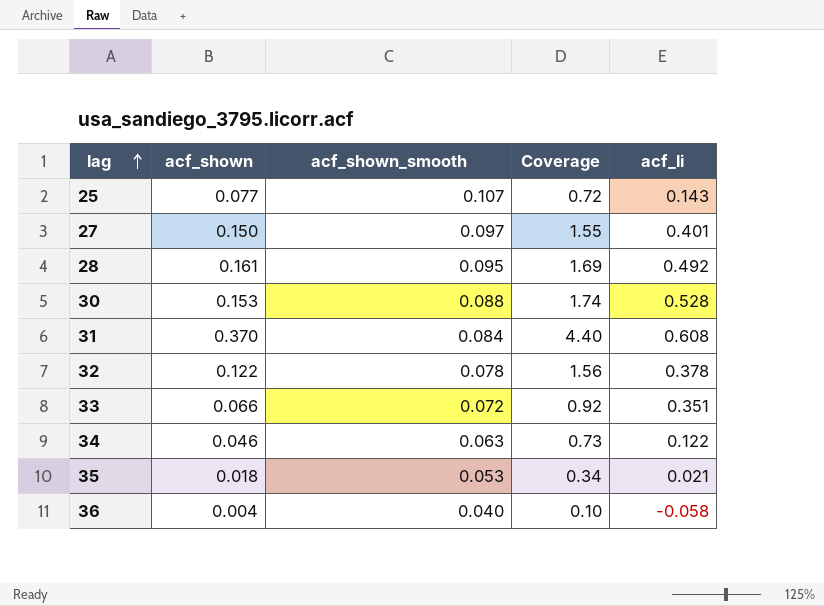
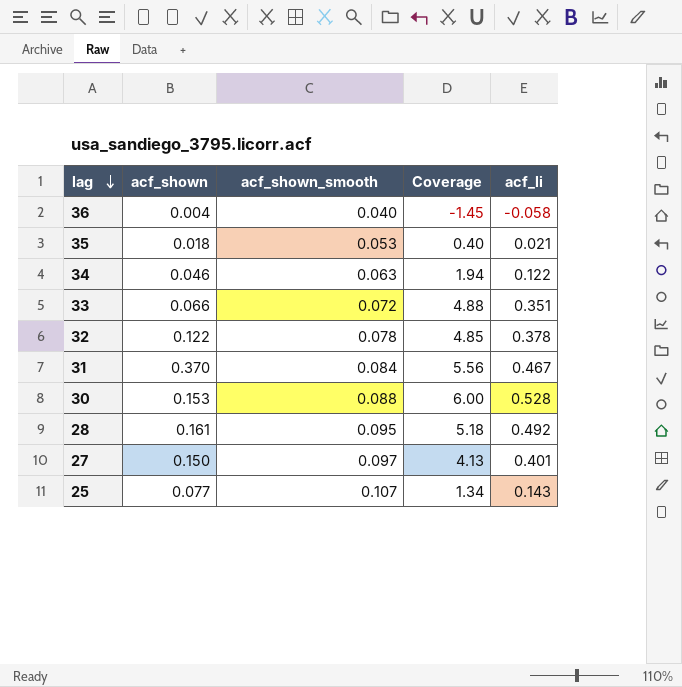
row order: lag ascending -> lag descending
column Coverage | formula: [acf_shown] / [acf_shown_smooth] -> [acf_li] / [acf_shown_smooth]
31 | acf_li: 0.608 -> 0.467

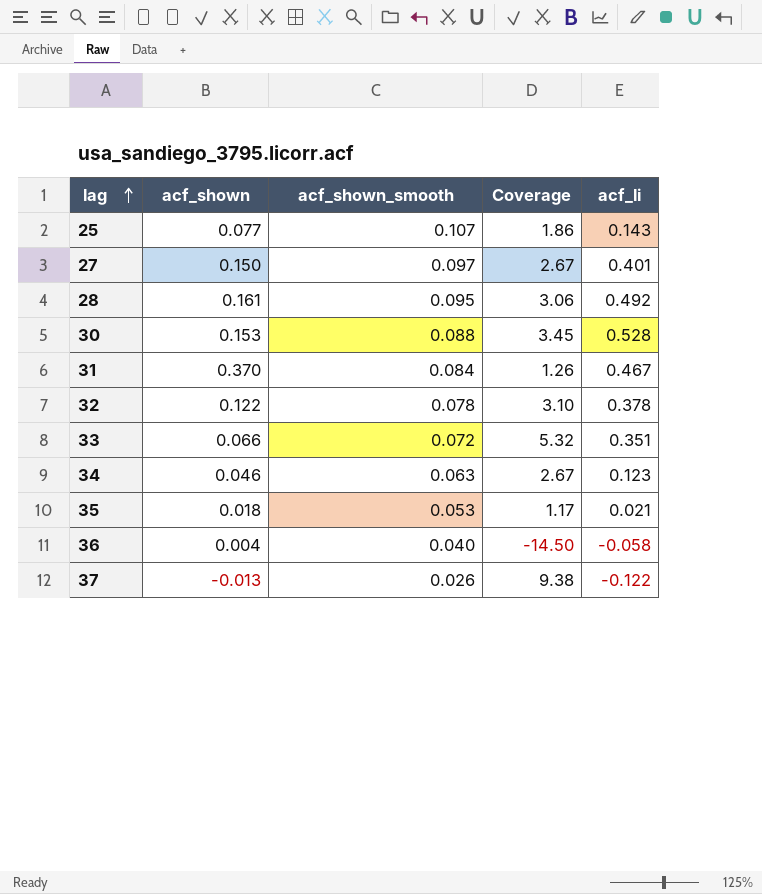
row order: lag descending -> lag ascending
column Coverage | formula: [acf_li] / [acf_shown_smooth] -> [acf_li] / [acf_shown]
34 | acf_li: 0.122 -> 0.123
row 37: none -> -0.013 | 0.026 | 9.38 | -0.122

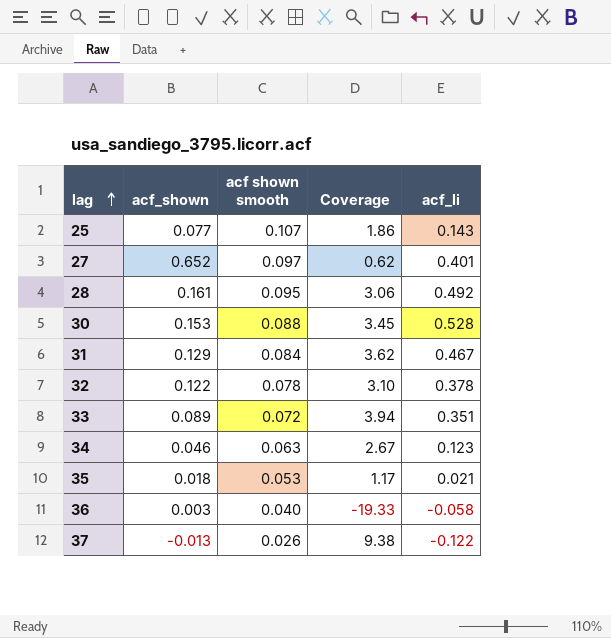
column name: acf_shown_smooth -> acf shown smooth
27 | acf_shown: 0.150 -> 0.652
27 | Coverage: 2.67 -> 0.62
31 | acf_shown: 0.370 -> 0.129
31 | Coverage: 1.26 -> 3.62
33 | acf_shown: 0.066 -> 0.089
33 | Coverage: 5.32 -> 3.94
36 | acf_shown: 0.004 -> 0.003
36 | Coverage: -14.50 -> -19.33

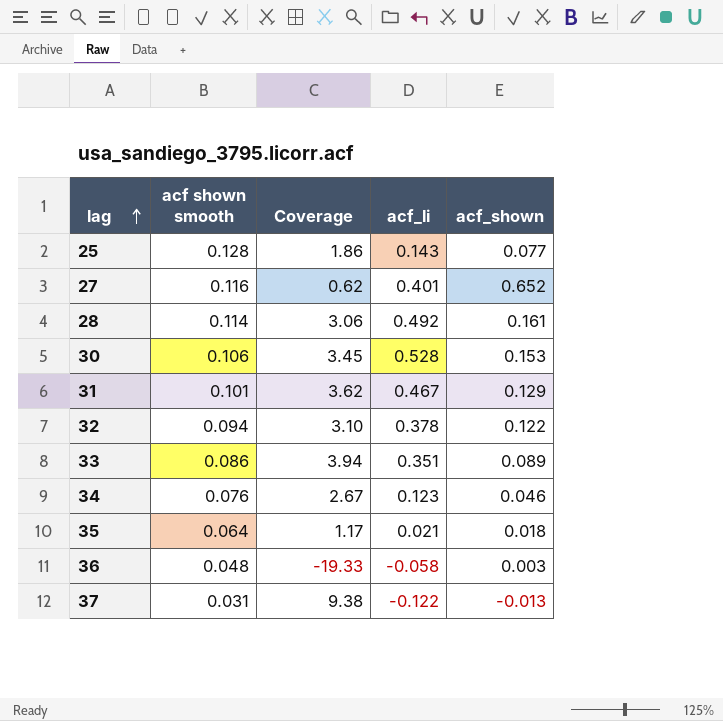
column acf_shown | position: 2 -> 5
25 | acf shown smooth: 0.107 -> 0.128
27 | acf shown smooth: 0.097 -> 0.116
28 | acf shown smooth: 0.095 -> 0.114
30 | acf shown smooth: 0.088 -> 0.106
31 | acf shown smooth: 0.084 -> 0.101
32 | acf shown smooth: 0.078 -> 0.094
33 | acf shown smooth: 0.072 -> 0.086
34 | acf shown smooth: 0.063 -> 0.076
35 | acf shown smooth: 0.053 -> 0.064
36 | acf shown smooth: 0.040 -> 0.048
37 | acf shown smooth: 0.026 -> 0.031

